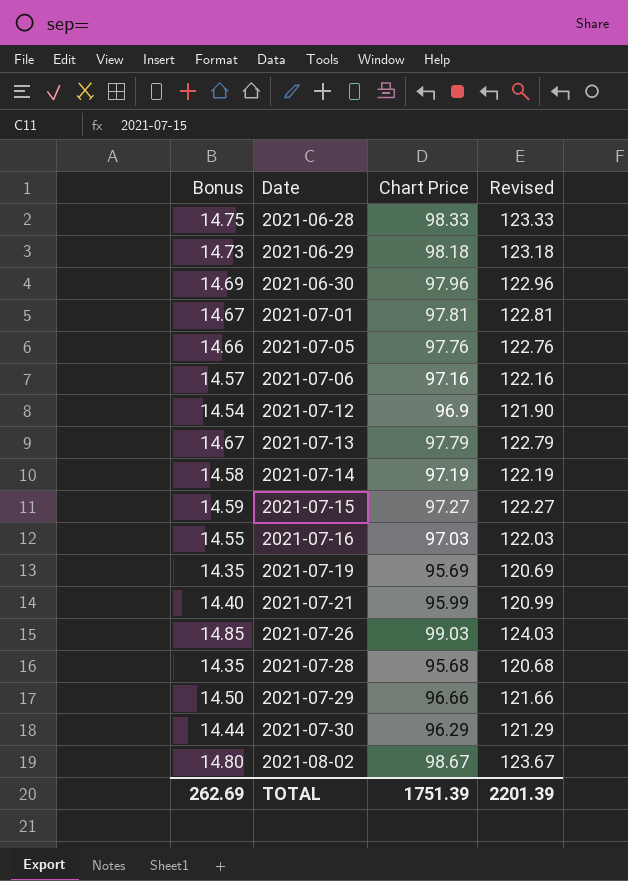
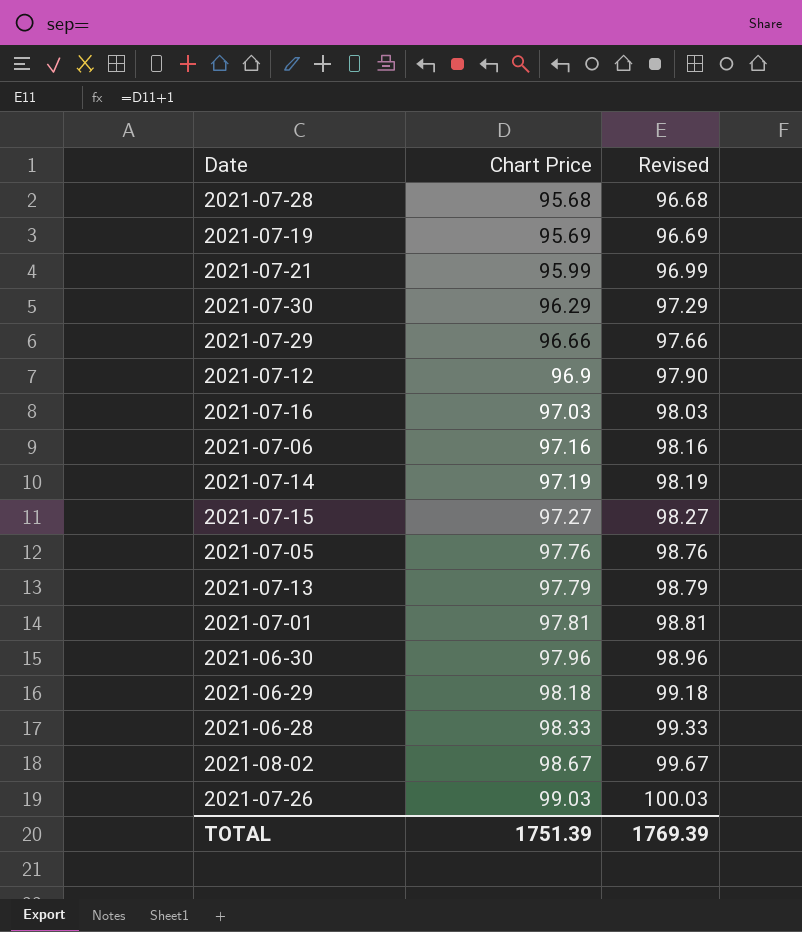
row order: Date ascending -> Chart Price ascending
column Bonus | formula: [Chart Price] * 0.15 -> none
column Revised | formula: [Chart Price] + 25 -> [Chart Price] + 1
TOTAL | Revised: 2201.39 -> 1769.39

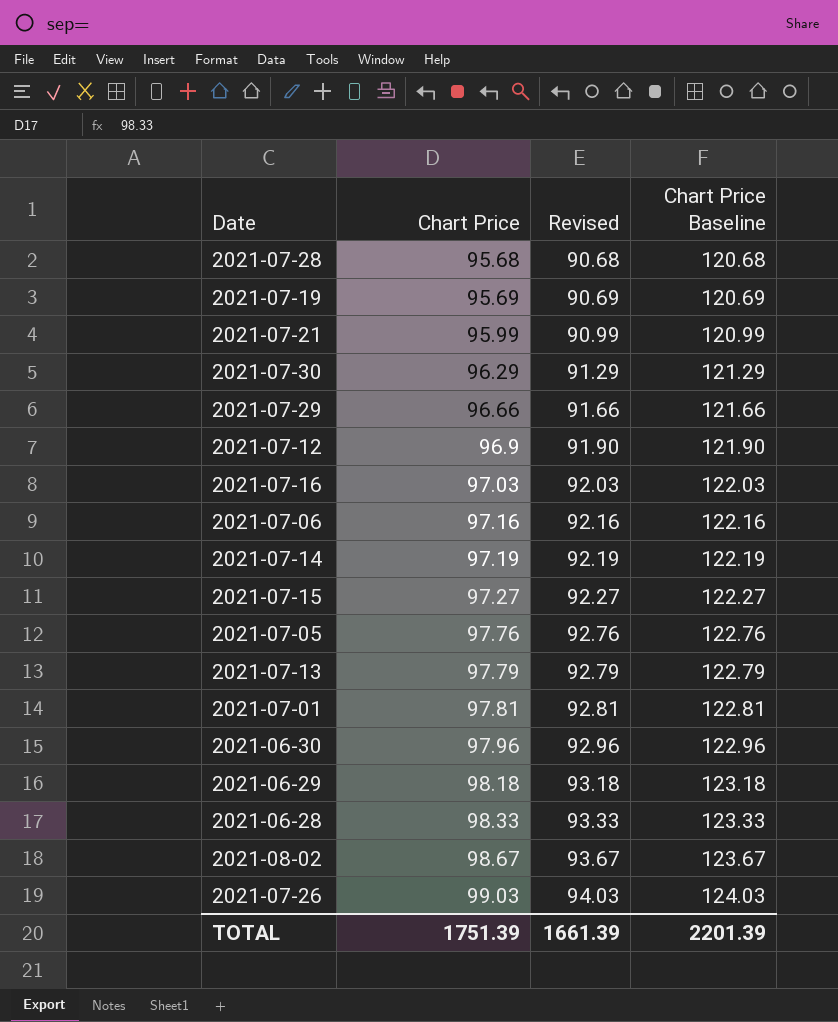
column Revised | formula: [Chart Price] + 1 -> [Chart Price] - 5
column Chart Price Baseline | formula: none -> [Chart Price] + 25
TOTAL | Revised: 1769.39 -> 1661.39

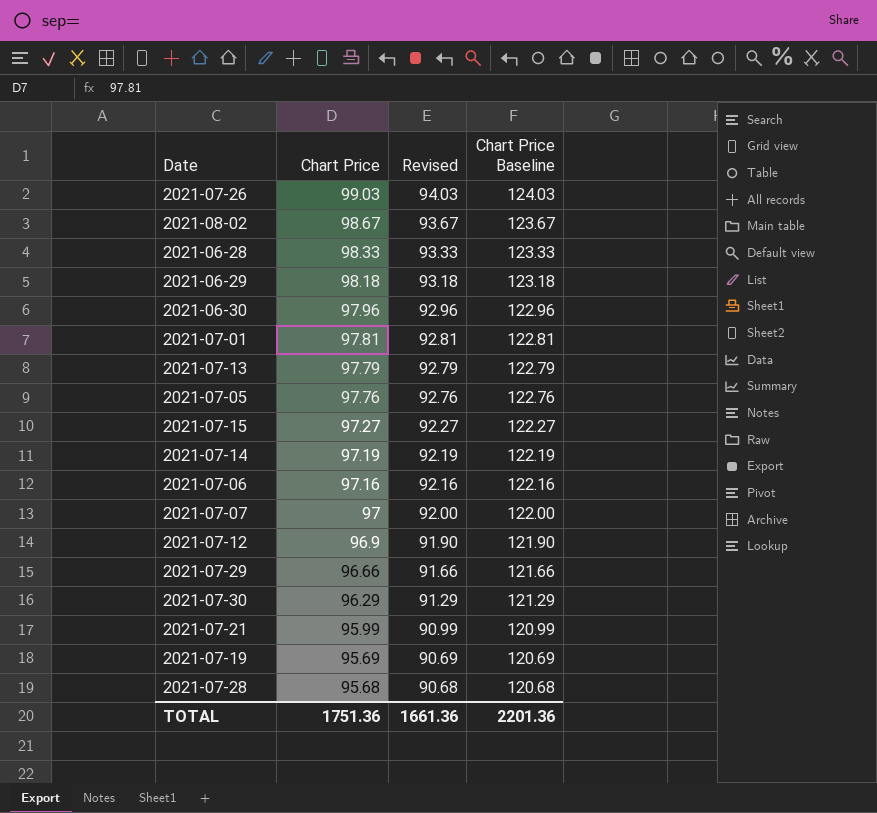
row order: Chart Price ascending -> Chart Price descending
row 2021-07-16: 97.03 | 92.03 | 122.03 -> none
row 2021-07-07: none -> 97 | 92.00 | 122.00
TOTAL | Chart Price: 1751.39 -> 1751.36
TOTAL | Revised: 1661.39 -> 1661.36
TOTAL | Chart Price Baseline: 2201.39 -> 2201.36

